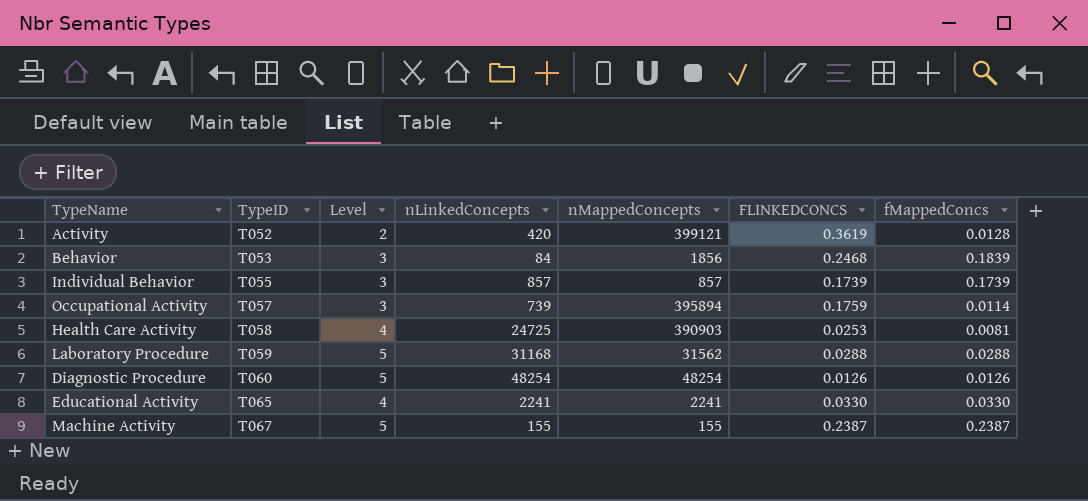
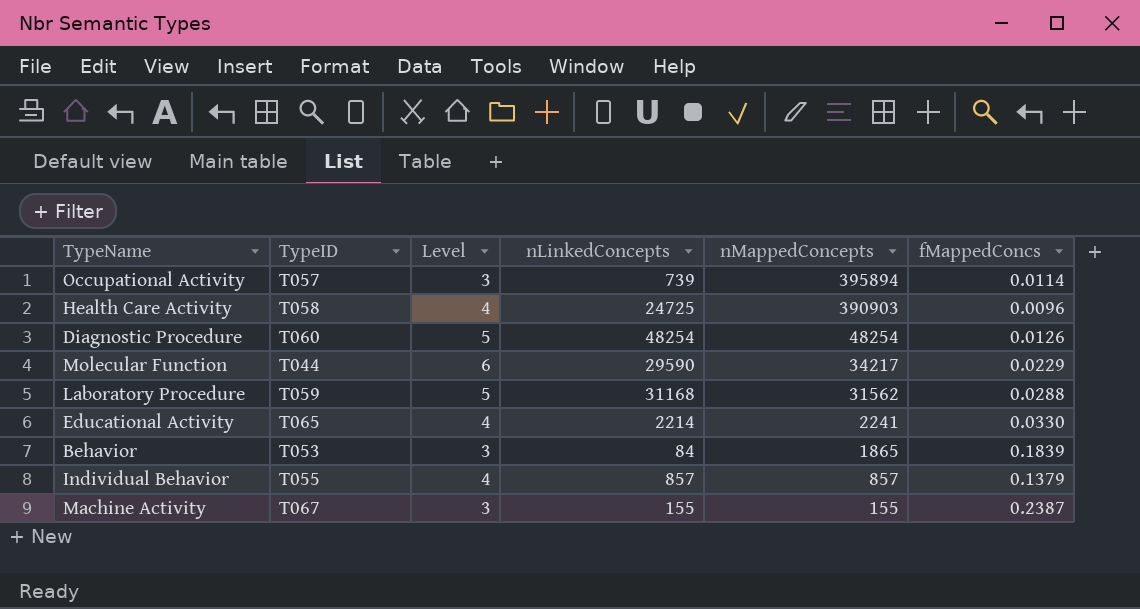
row order: TypeID ascending -> nMappedConcepts descending
column FLINKEDCONCS | position: 6 -> none
row Activity: T052 | 2 | 420 | 399121 | 0.3619 | 0.0128 -> none
Health Care Activity | fMappedConcs: 0.0081 -> 0.0096
row Molecular Function: none -> T044 | 6 | 29590 | 34217 | 0.0229
Educational Activity | nLinkedConcepts: 2241 -> 2214
Behavior | nMappedConcepts: 1856 -> 1865
Individual Behavior | Level: 3 -> 4
Individual Behavior | fMappedConcs: 0.1739 -> 0.1379
Machine Activity | Level: 5 -> 3

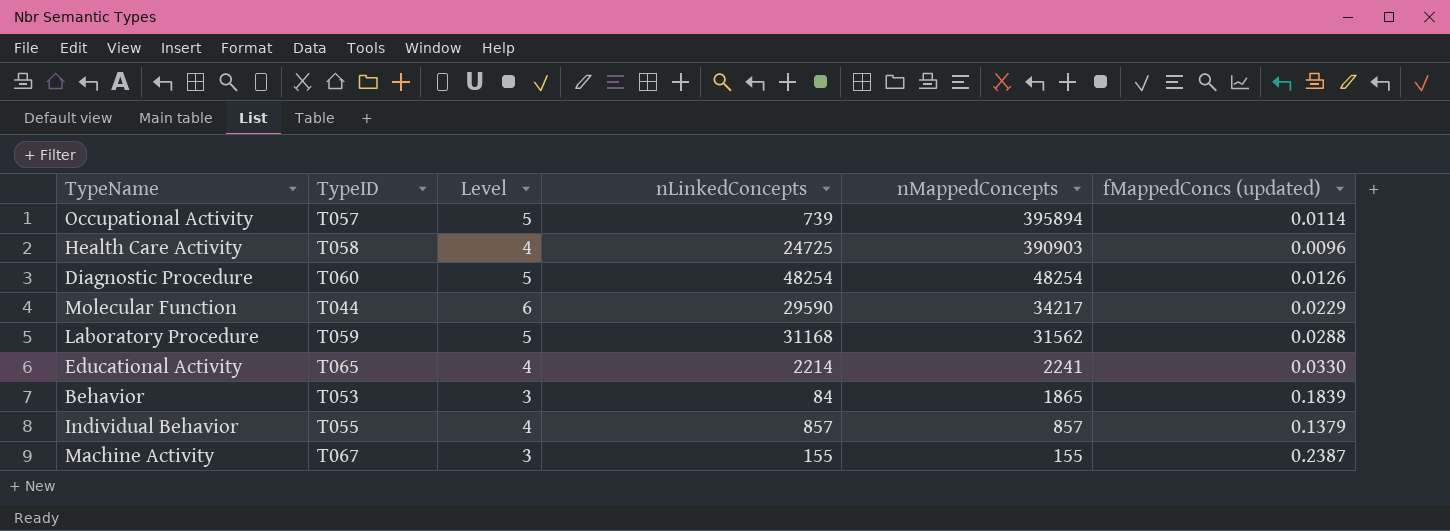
column name: fMappedConcs -> fMappedConcs (updated)
Occupational Activity | Level: 3 -> 5

